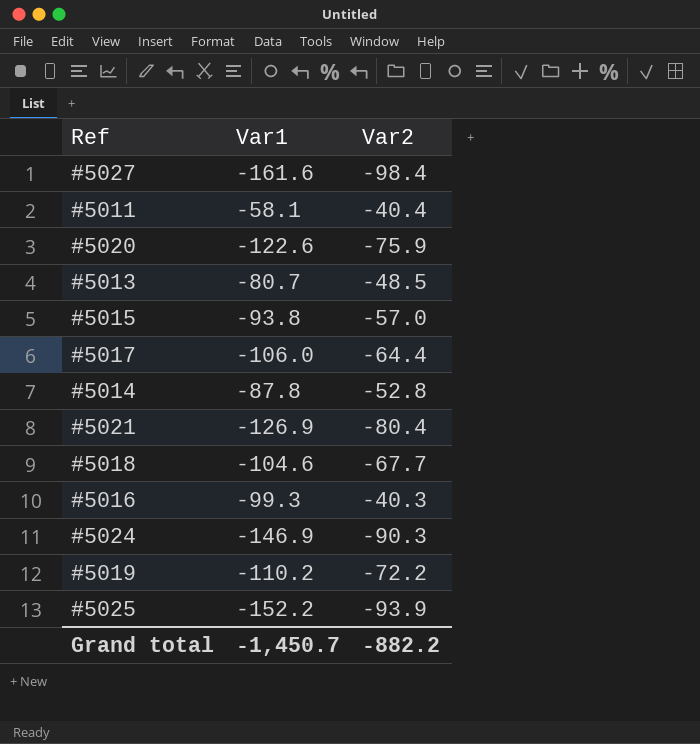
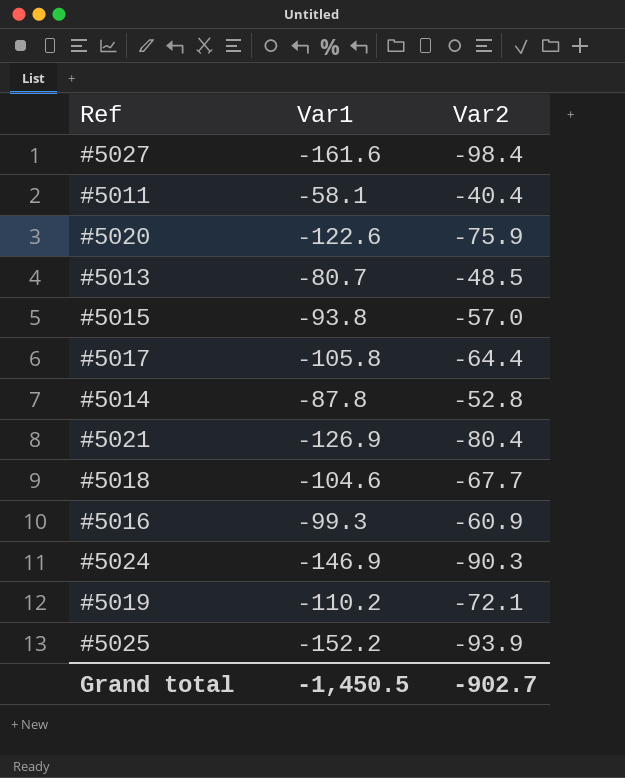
#5017 | Var1: -106.0 -> -105.8
#5016 | Var2: -40.3 -> -60.9
#5019 | Var2: -72.2 -> -72.1
Grand total | Var1: -1,450.7 -> -1,450.5
Grand total | Var2: -882.2 -> -902.7

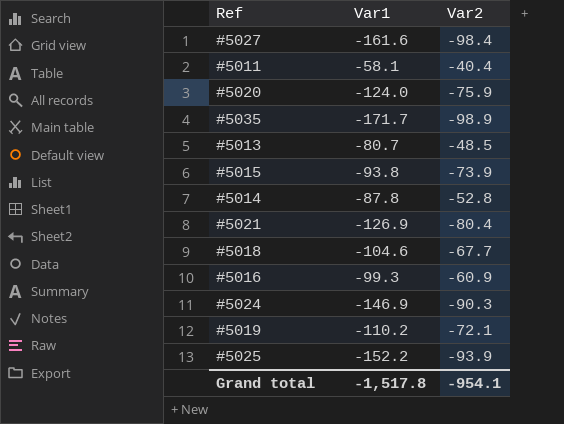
row #5017: -105.8 | -64.4 -> none
#5020 | Var1: -122.6 -> -124.0
row #5035: none -> -171.7 | -98.9
#5015 | Var2: -57.0 -> -73.9
Grand total | Var1: -1,450.5 -> -1,517.8
Grand total | Var2: -902.7 -> -954.1

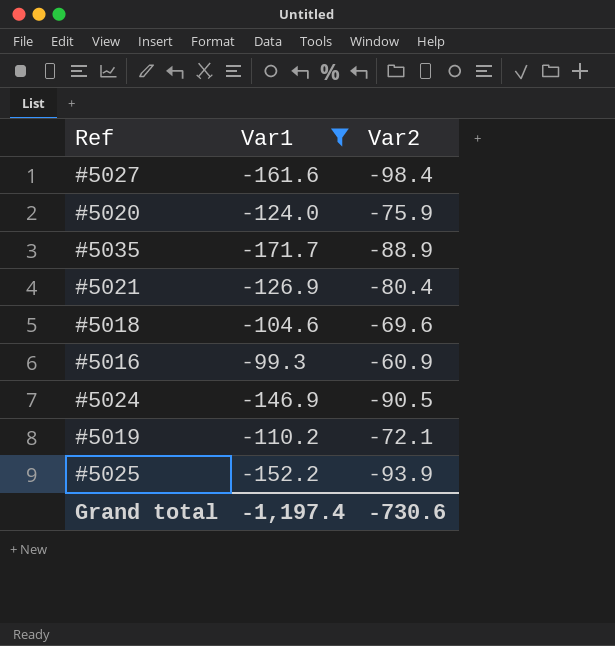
filter: none -> Var1 <= -99.3
#5035 | Var2: -98.9 -> -88.9
#5018 | Var2: -67.7 -> -69.6
#5024 | Var2: -90.3 -> -90.5
Grand total | Var1: -1,517.8 -> -1,197.4
Grand total | Var2: -954.1 -> -730.6

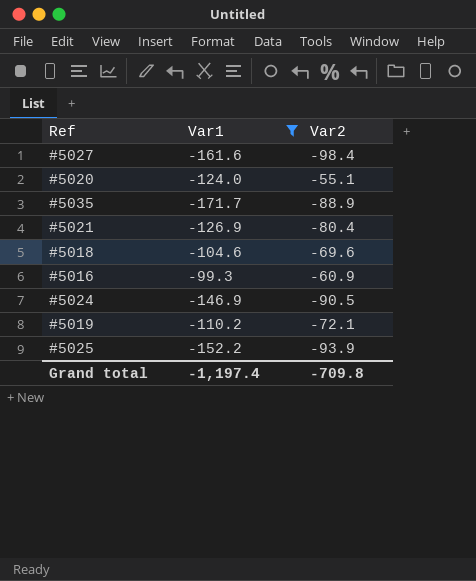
#5020 | Var2: -75.9 -> -55.1
Grand total | Var2: -730.6 -> -709.8

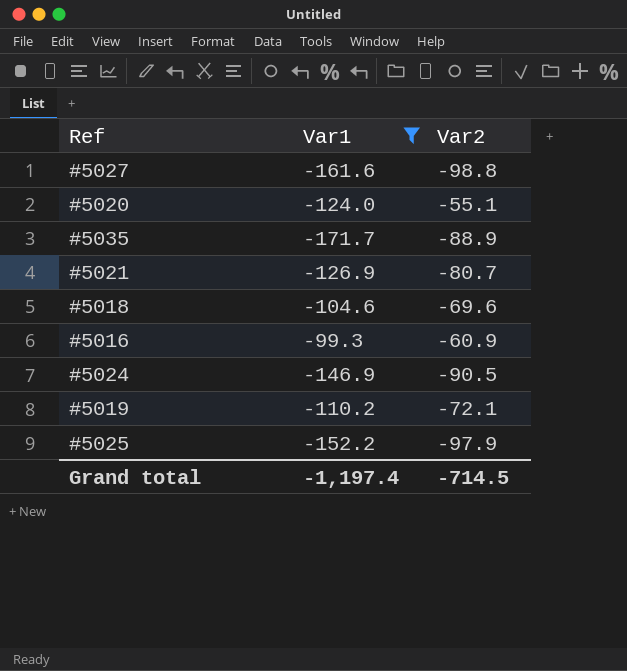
#5027 | Var2: -98.4 -> -98.8
#5021 | Var2: -80.4 -> -80.7
#5025 | Var2: -93.9 -> -97.9
Grand total | Var2: -709.8 -> -714.5

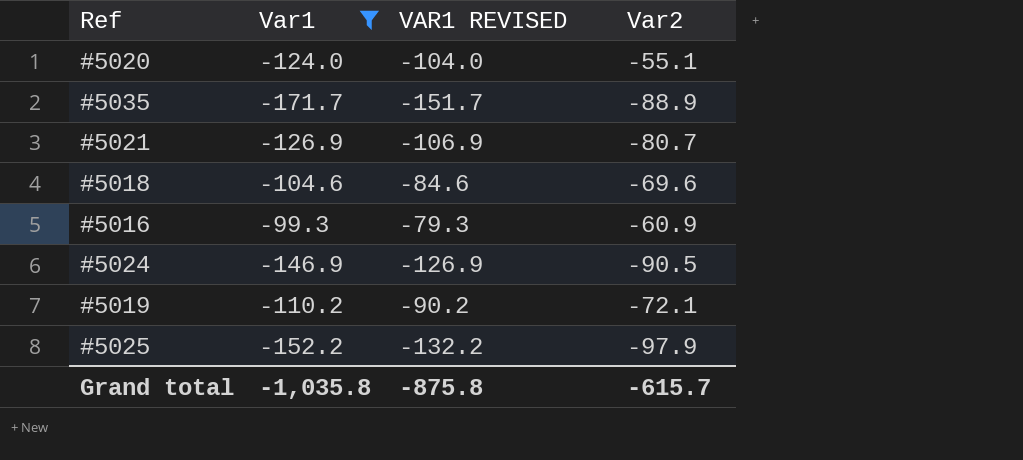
column VAR1 REVISED | formula: none -> [Var1] + 20
row #5027: -161.6 | -98.8 -> none
Grand total | Var1: -1,197.4 -> -1,035.8
Grand total | Var2: -714.5 -> -615.7

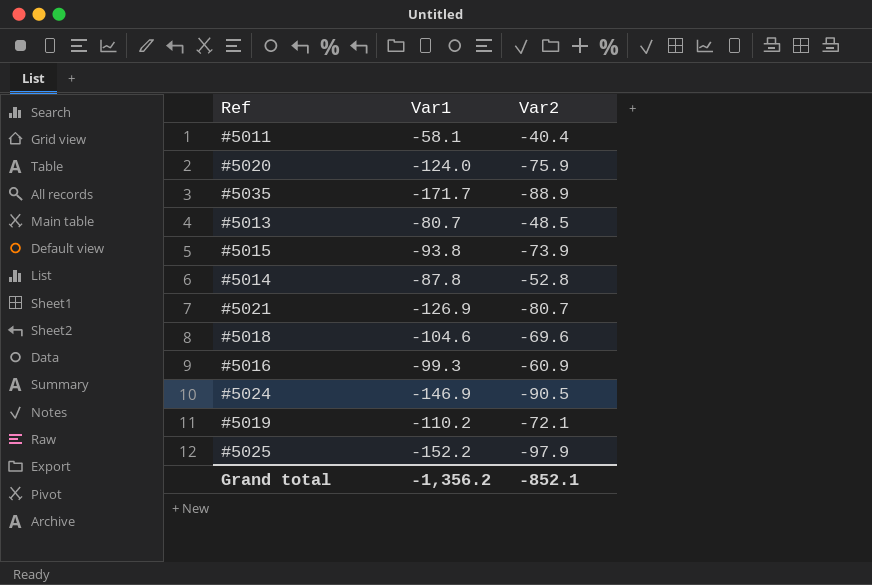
filter: Var1 <= -99.3 -> none
column VAR1 REVISED | formula: [Var1] + 20 -> none
#5020 | Var2: -55.1 -> -75.9
Grand total | Var1: -1,035.8 -> -1,356.2
Grand total | Var2: -615.7 -> -852.1

